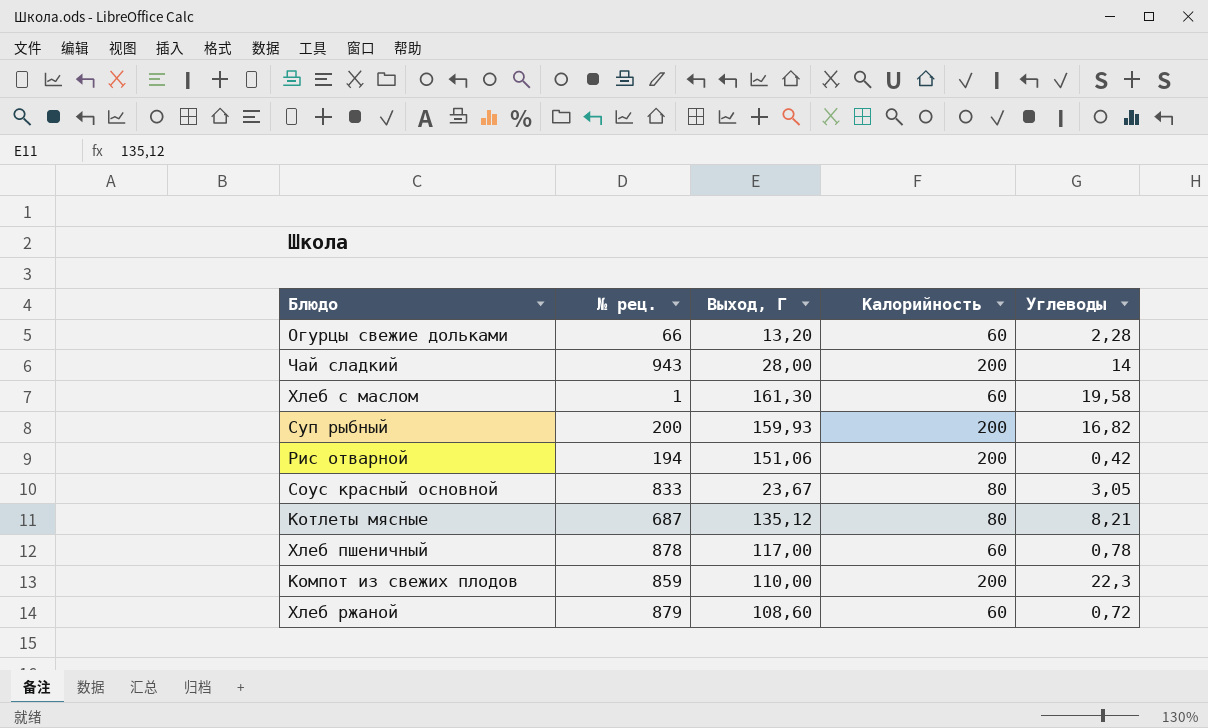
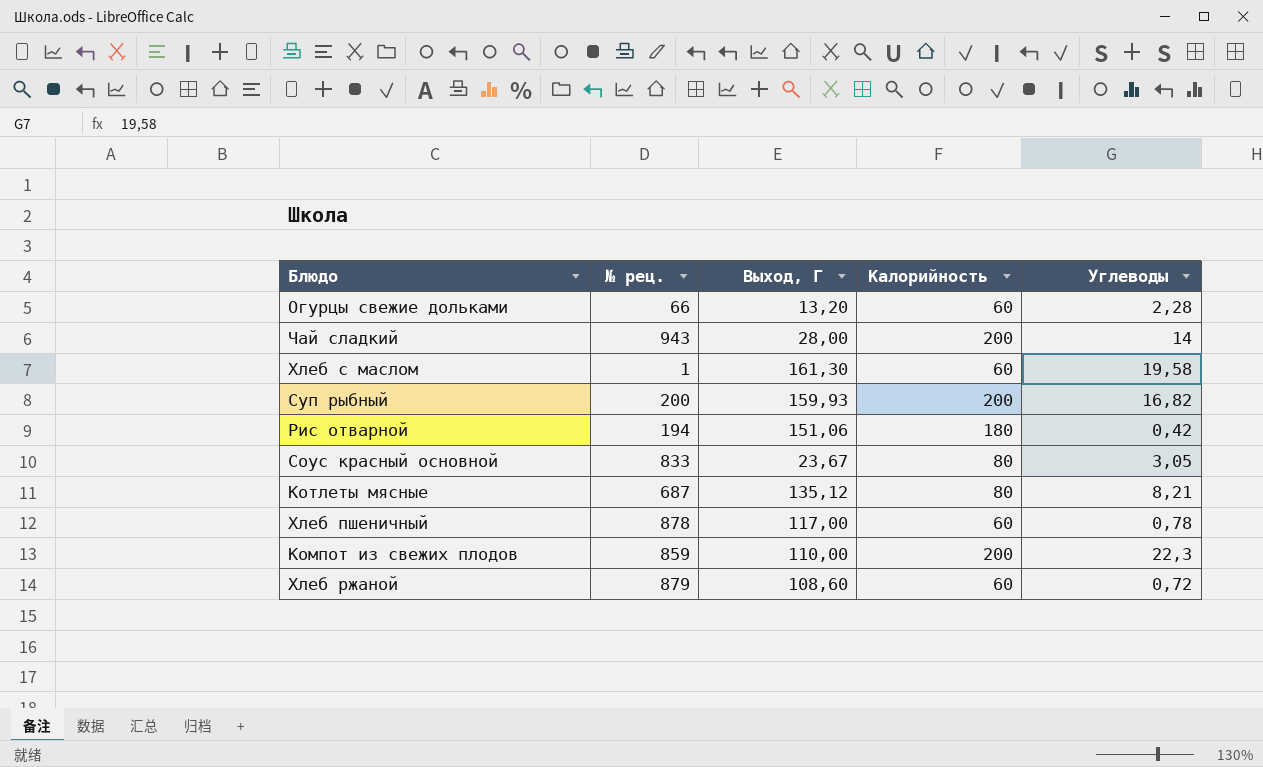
Рис отварной | Калорийность: 200 -> 180

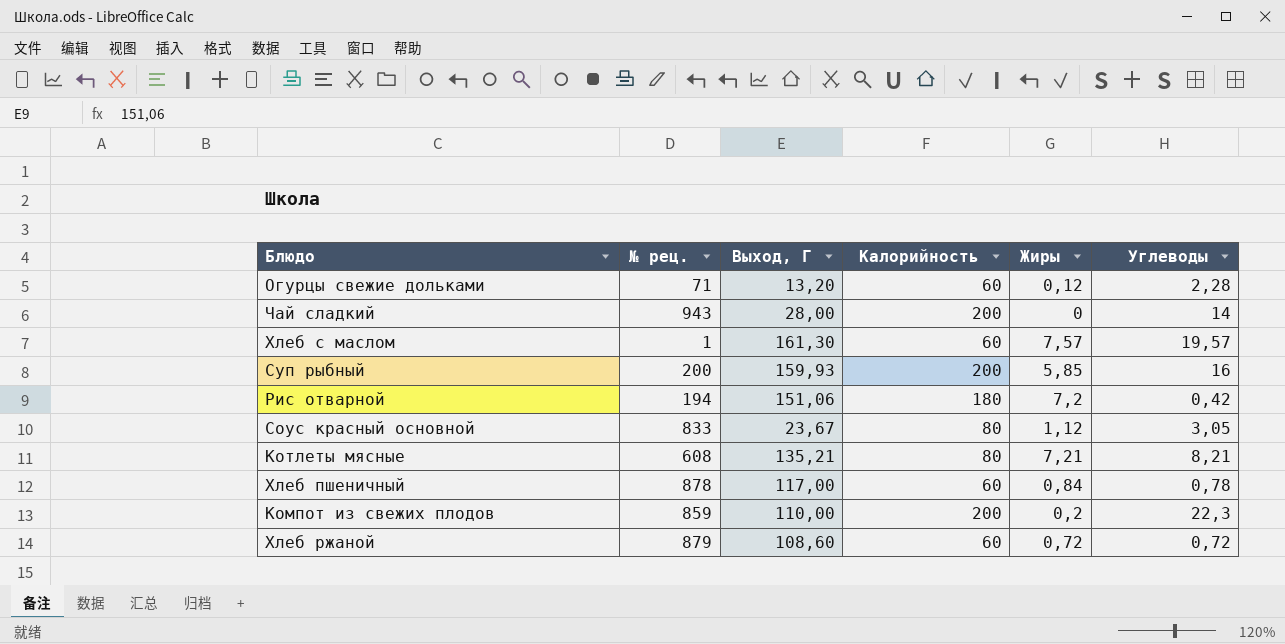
column Жиры | position: none -> 5
Огурцы свежие дольками | № рец.: 66 -> 71
Хлеб с маслом | Углеводы: 19,58 -> 19,57
Суп рыбный | Углеводы: 16,82 -> 16
Котлеты мясные | № рец.: 687 -> 608
Котлеты мясные | Выход, Г: 135,12 -> 135,21

